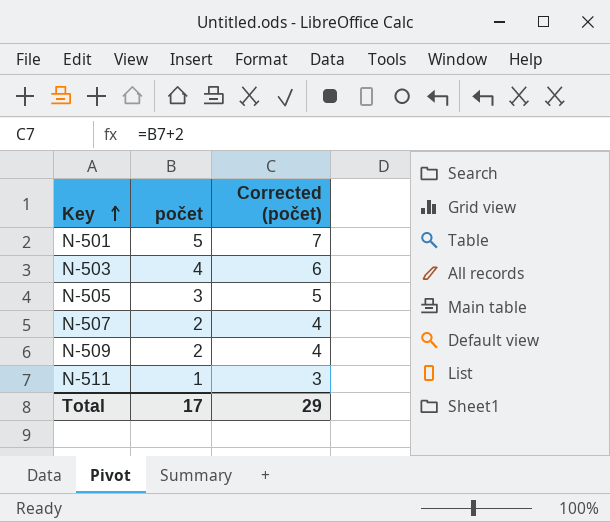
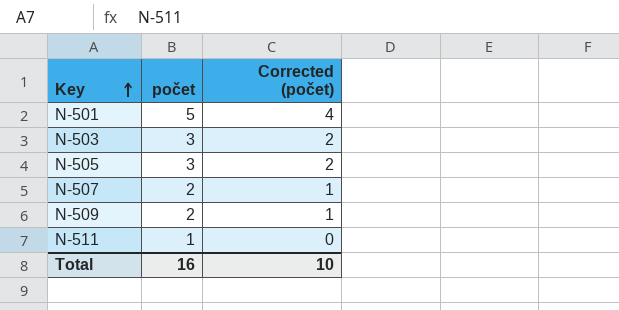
column Corrected (počet) | formula: [počet] + 2 -> [počet] - 1
N-503 | počet: 4 -> 3
Total | počet: 17 -> 16
Total | Corrected (počet): 29 -> 10

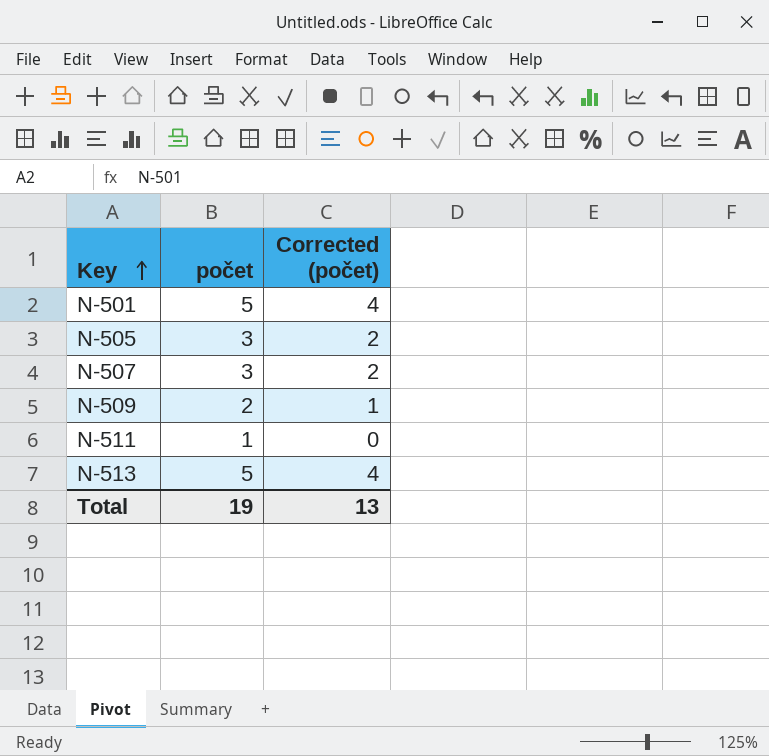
row N-503: 3 | 2 -> none
N-507 | počet: 2 -> 3
N-507 | Corrected (počet): 1 -> 2
row N-513: none -> 5 | 4
Total | počet: 16 -> 19
Total | Corrected (počet): 10 -> 13

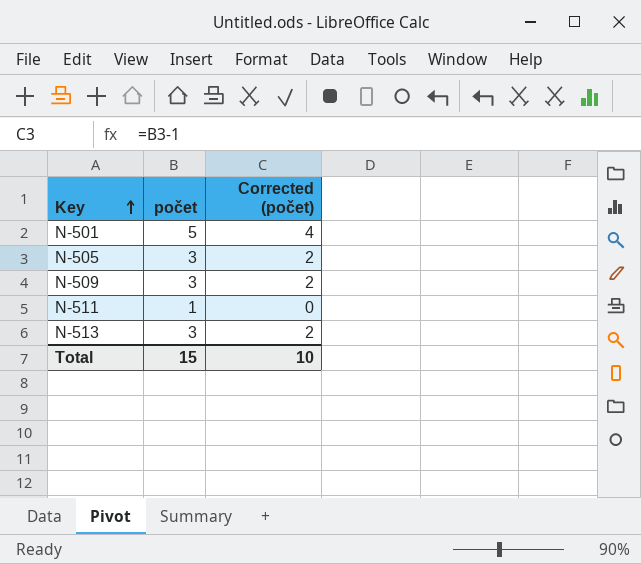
row N-507: 3 | 2 -> none
N-509 | počet: 2 -> 3
N-509 | Corrected (počet): 1 -> 2
N-513 | počet: 5 -> 3
N-513 | Corrected (počet): 4 -> 2
Total | počet: 19 -> 15
Total | Corrected (počet): 13 -> 10

